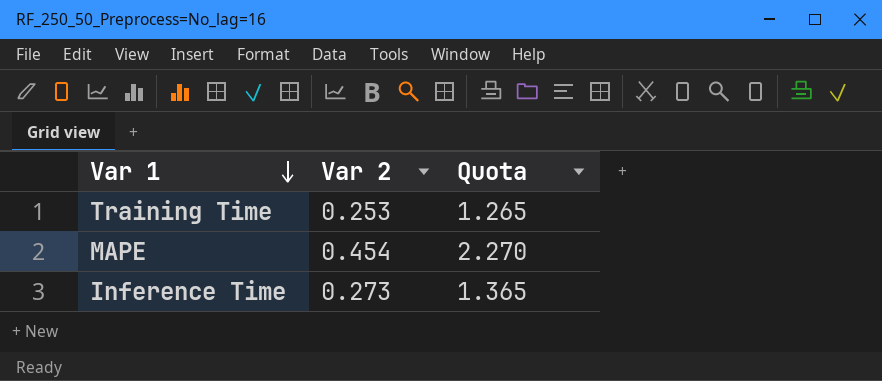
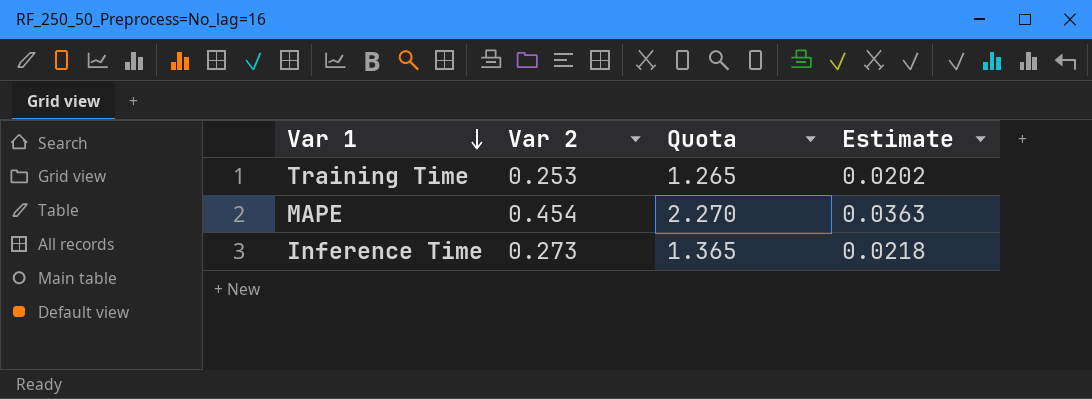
column Estimate | formula: none -> [Var 2] * 0.08

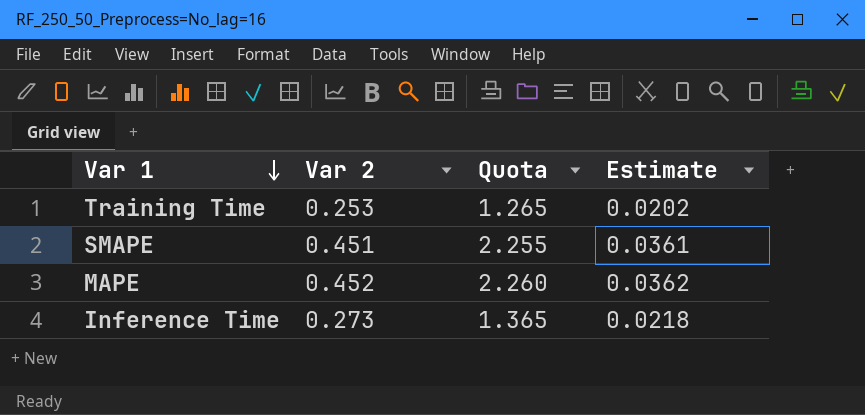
row SMAPE: none -> 0.451 | 2.255 | 0.0361
MAPE | Var 2: 0.454 -> 0.452
MAPE | Quota: 2.270 -> 2.260
MAPE | Estimate: 0.0363 -> 0.0362

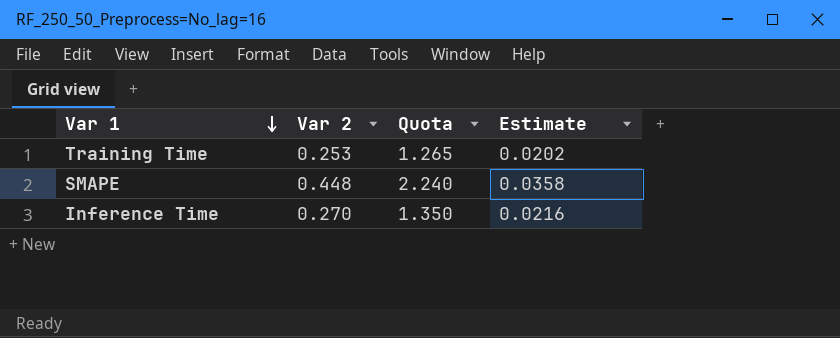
row MAPE: 0.452 | 2.260 | 0.0362 -> none
SMAPE | Var 2: 0.451 -> 0.448
SMAPE | Quota: 2.255 -> 2.240
SMAPE | Estimate: 0.0361 -> 0.0358
Inference Time | Var 2: 0.273 -> 0.270
Inference Time | Quota: 1.365 -> 1.350
Inference Time | Estimate: 0.0218 -> 0.0216

